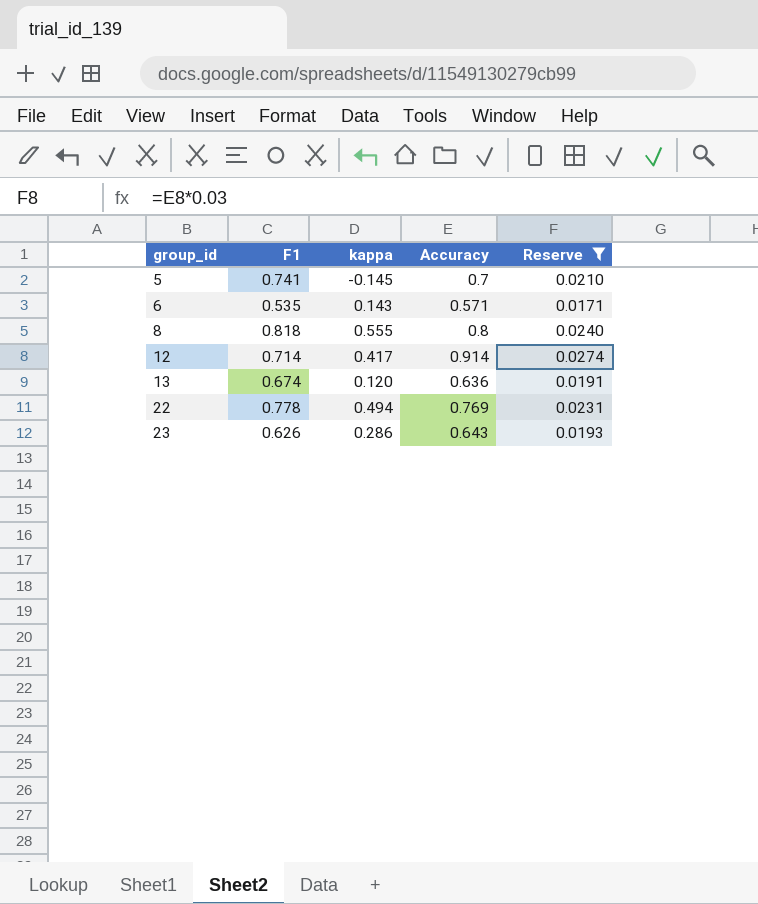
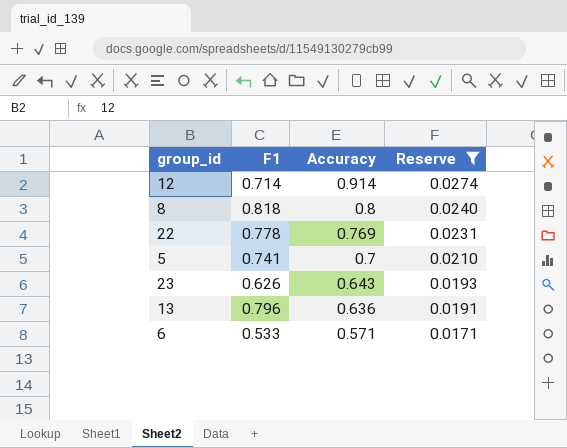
row order: group_id ascending -> Accuracy descending
column kappa | position: 3 -> none
13 | F1: 0.674 -> 0.796
6 | F1: 0.535 -> 0.533

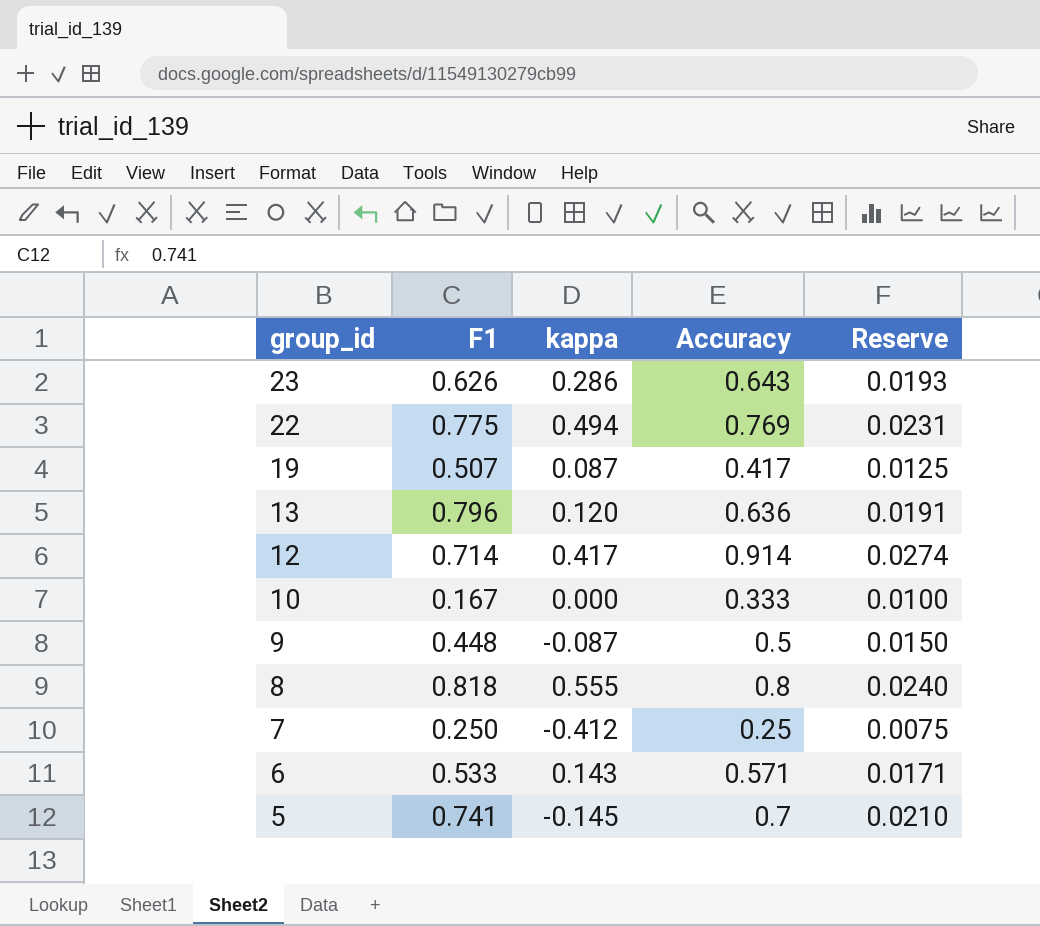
filter: Reserve >= 0.0171 -> none
row order: Accuracy descending -> group_id descending
column kappa | position: none -> 3
22 | F1: 0.778 -> 0.775

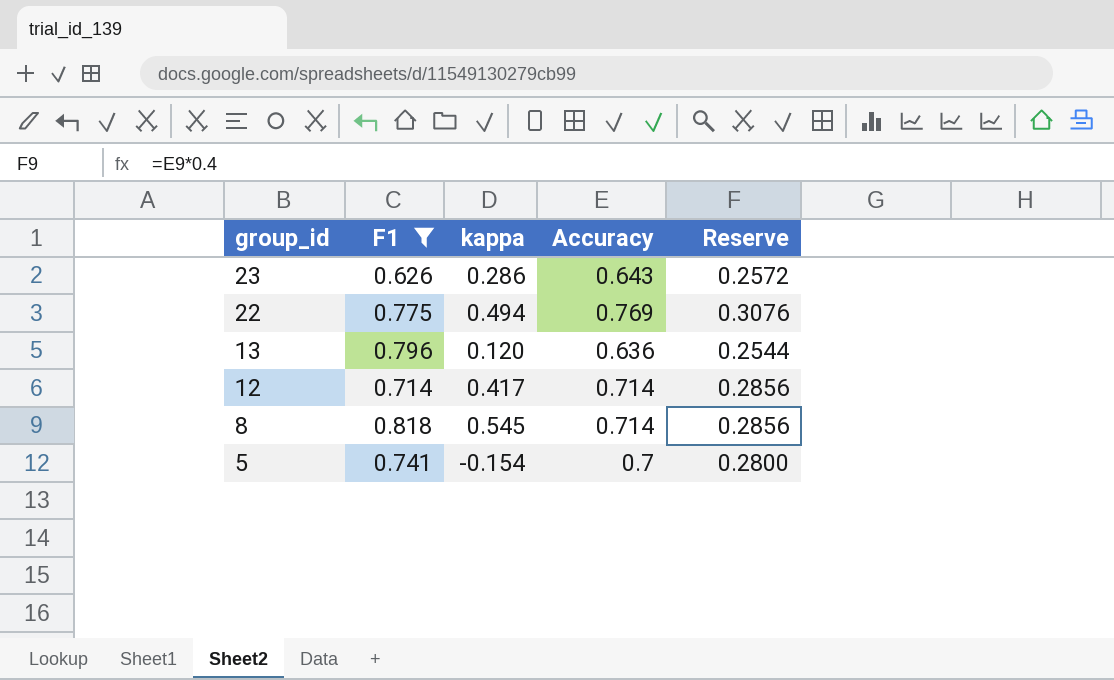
filter: none -> F1 >= 0.626
column Reserve | formula: [Accuracy] * 0.03 -> [Accuracy] * 0.4
12 | Accuracy: 0.914 -> 0.714
8 | kappa: 0.555 -> 0.545
8 | Accuracy: 0.8 -> 0.714
5 | kappa: -0.145 -> -0.154

